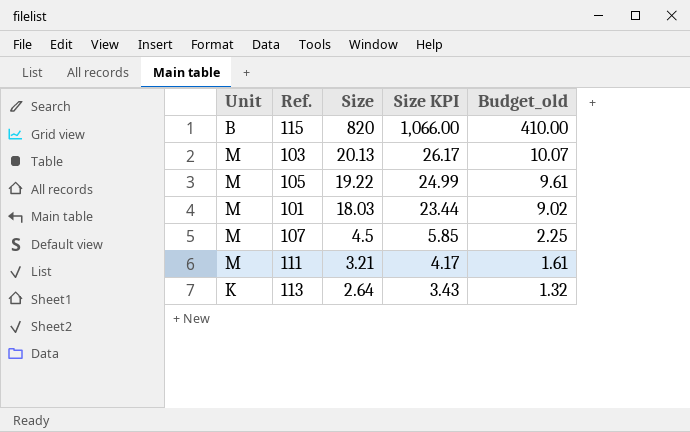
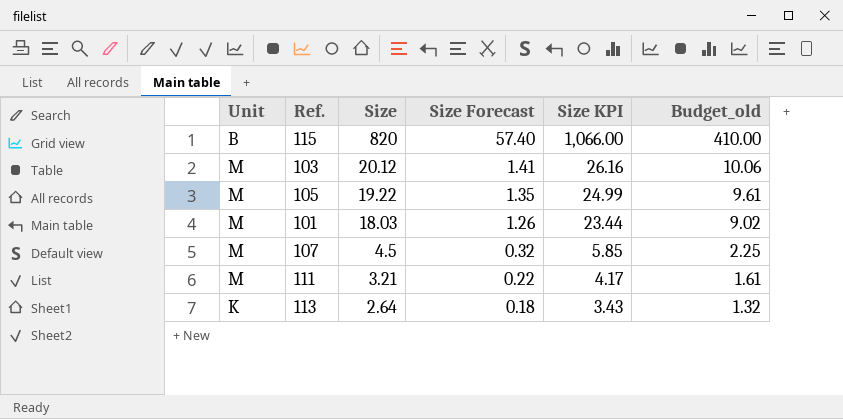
column Size Forecast | formula: none -> [Size] * 0.07
103 | Size: 20.13 -> 20.12
103 | Size KPI: 26.17 -> 26.16
103 | Budget_old: 10.07 -> 10.06

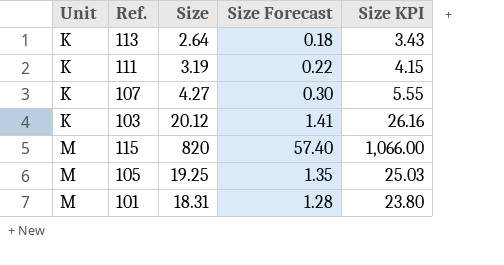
row order: Size descending -> Unit ascending
column Budget_old | formula: [Size] * 0.5 -> none
111 | Unit: M -> K
111 | Size: 3.21 -> 3.19
111 | Size KPI: 4.17 -> 4.15
107 | Unit: M -> K
107 | Size: 4.5 -> 4.27
107 | Size Forecast: 0.32 -> 0.30
107 | Size KPI: 5.85 -> 5.55
103 | Unit: M -> K
115 | Unit: B -> M
105 | Size: 19.22 -> 19.25
105 | Size KPI: 24.99 -> 25.03
101 | Size: 18.03 -> 18.31
101 | Size Forecast: 1.26 -> 1.28
101 | Size KPI: 23.44 -> 23.80

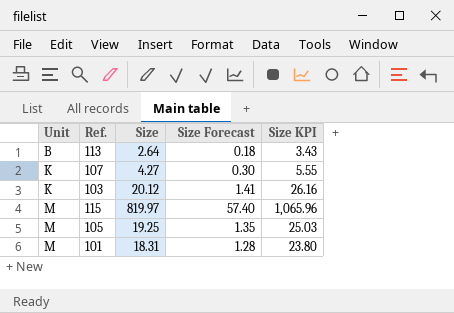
row 111: K | 3.19 | 0.22 | 4.15 -> none
113 | Unit: K -> B
115 | Size: 820 -> 819.97
115 | Size KPI: 1,066.00 -> 1,065.96

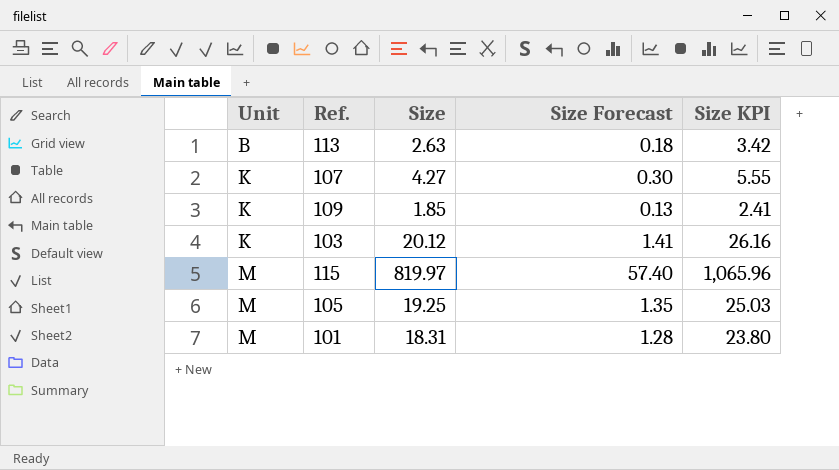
113 | Size: 2.64 -> 2.63
113 | Size KPI: 3.43 -> 3.42
row 109: none -> K | 1.85 | 0.13 | 2.41

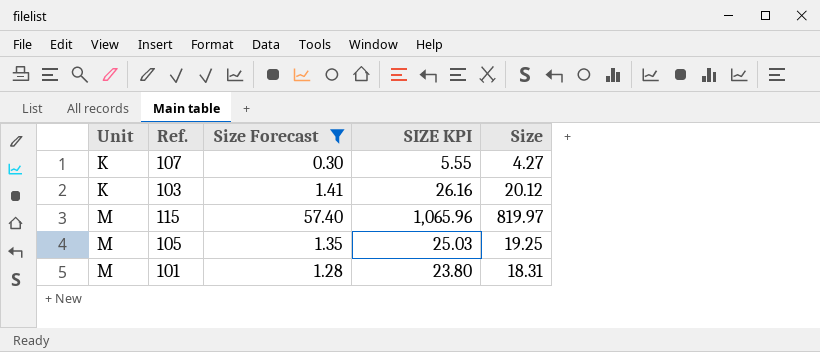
filter: none -> Size Forecast >= 0.30
column name: Size KPI -> SIZE KPI
column Size | position: 3 -> 5

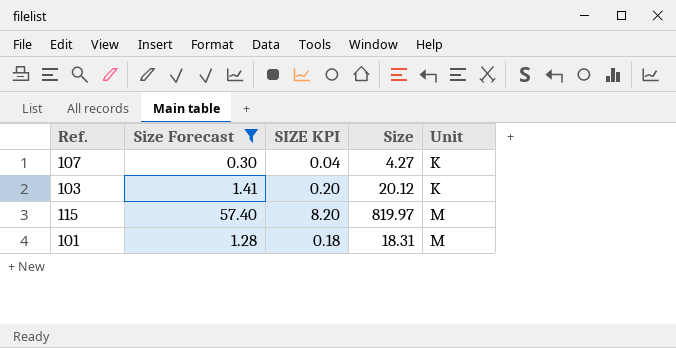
column SIZE KPI | formula: [Size] * 1.3 -> [Size] * 0.01
column Unit | position: 1 -> 5
row 105: M | 1.35 | 25.03 | 19.25 -> none

